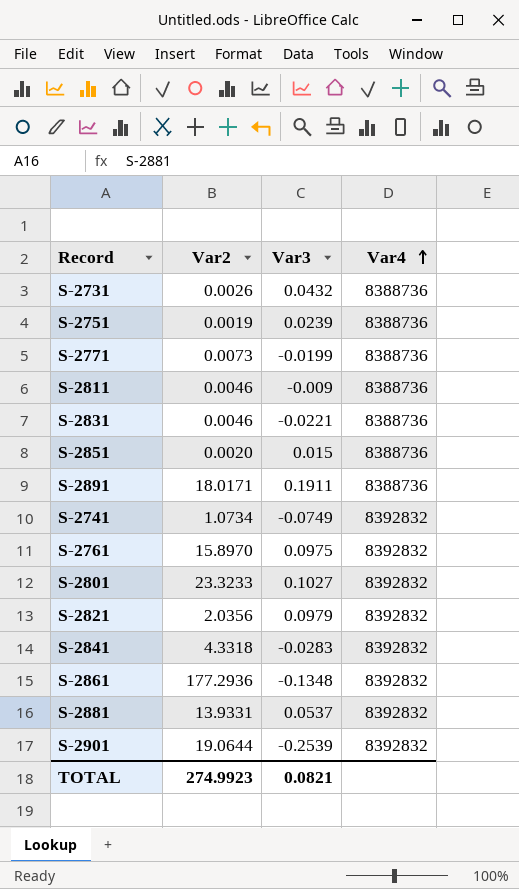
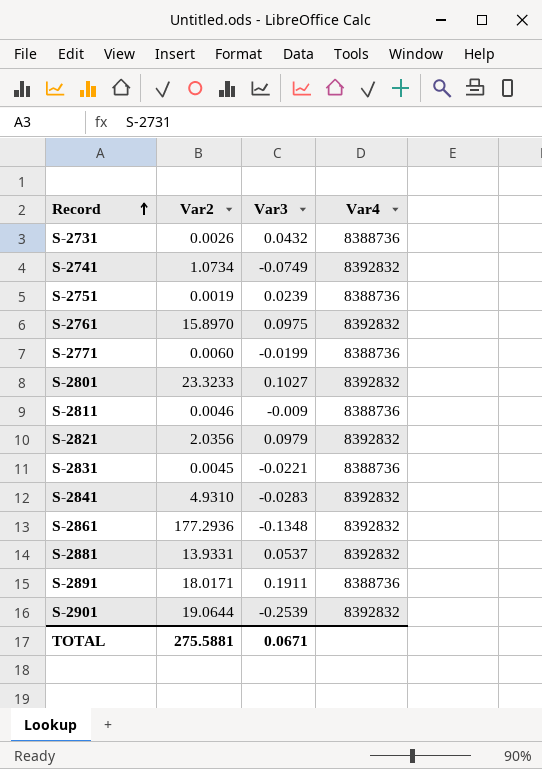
row order: Var4 ascending -> Record ascending
row S-2851: 0.0020 | 0.015 | 8388736 -> none
S-2771 | Var2: 0.0073 -> 0.0060
S-2831 | Var2: 0.0046 -> 0.0045
S-2841 | Var2: 4.3318 -> 4.9310
TOTAL | Var2: 274.9923 -> 275.5881
TOTAL | Var3: 0.0821 -> 0.0671

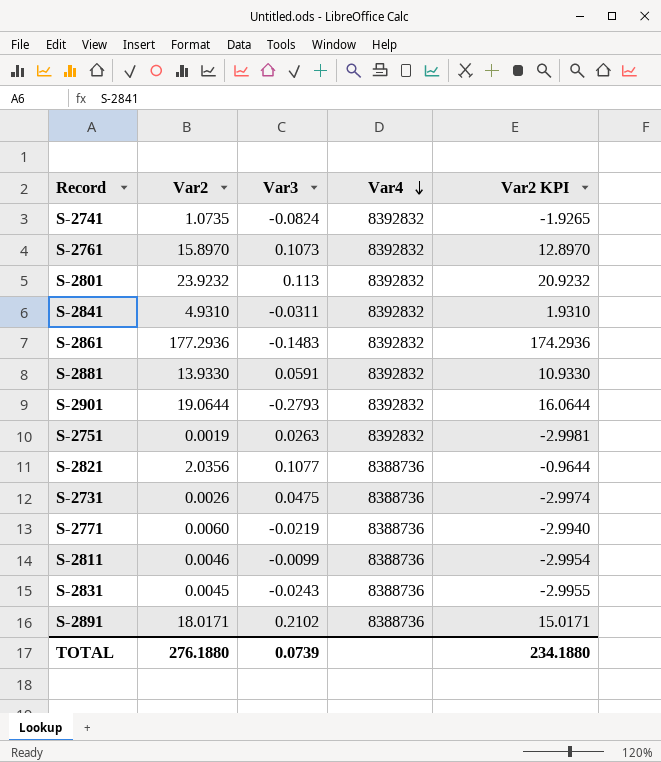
row order: Record ascending -> Var4 descending
column Var2 KPI | formula: none -> [Var2] - 3
S-2741 | Var2: 1.0734 -> 1.0735
S-2741 | Var3: -0.0749 -> -0.0824
S-2761 | Var3: 0.0975 -> 0.1073
S-2801 | Var2: 23.3233 -> 23.9232
S-2801 | Var3: 0.1027 -> 0.113
S-2841 | Var3: -0.0283 -> -0.0311
S-2861 | Var3: -0.1348 -> -0.1483
S-2881 | Var2: 13.9331 -> 13.9330
S-2881 | Var3: 0.0537 -> 0.0591
S-2901 | Var3: -0.2539 -> -0.2793
S-2751 | Var3: 0.0239 -> 0.0263
S-2751 | Var4: 8388736 -> 8392832
S-2821 | Var3: 0.0979 -> 0.1077
S-2821 | Var4: 8392832 -> 8388736
S-2731 | Var3: 0.0432 -> 0.0475
S-2771 | Var3: -0.0199 -> -0.0219
S-2811 | Var3: -0.009 -> -0.0099
S-2831 | Var3: -0.0221 -> -0.0243
S-2891 | Var3: 0.1911 -> 0.2102
TOTAL | Var2: 275.5881 -> 276.1880
TOTAL | Var3: 0.0671 -> 0.0739

